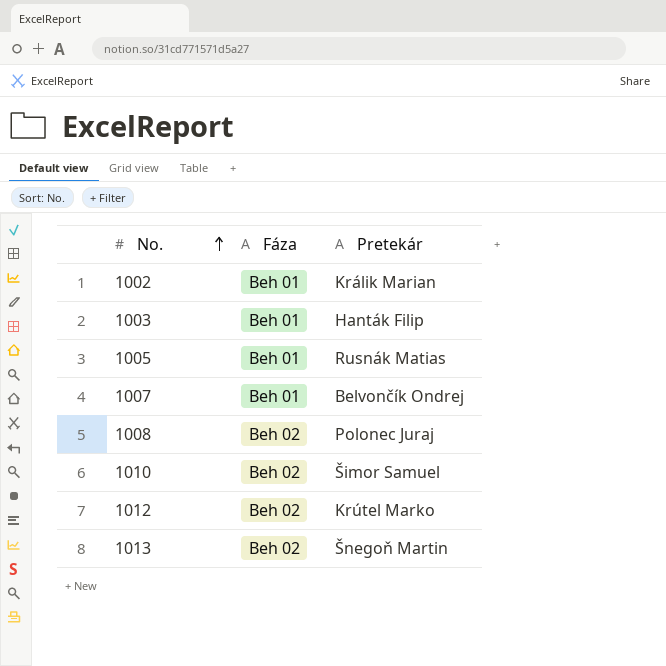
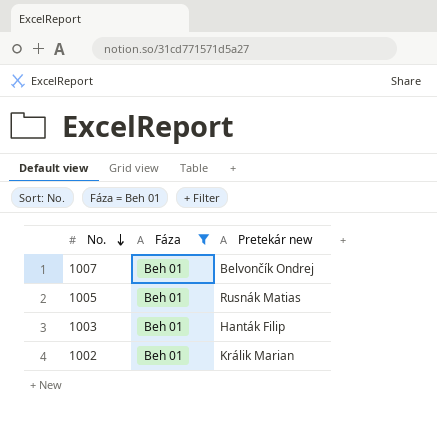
filter: none -> Fáza = Beh 01
row order: No. ascending -> No. descending
column name: Pretekár -> Pretekár new

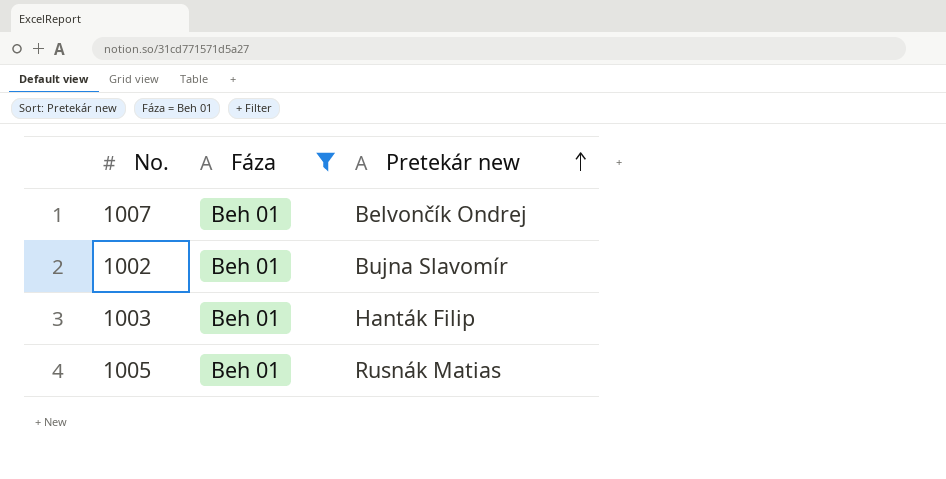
row order: No. descending -> Pretekár new ascending
1002 | Pretekár new: Králik Marian -> Bujna Slavomír

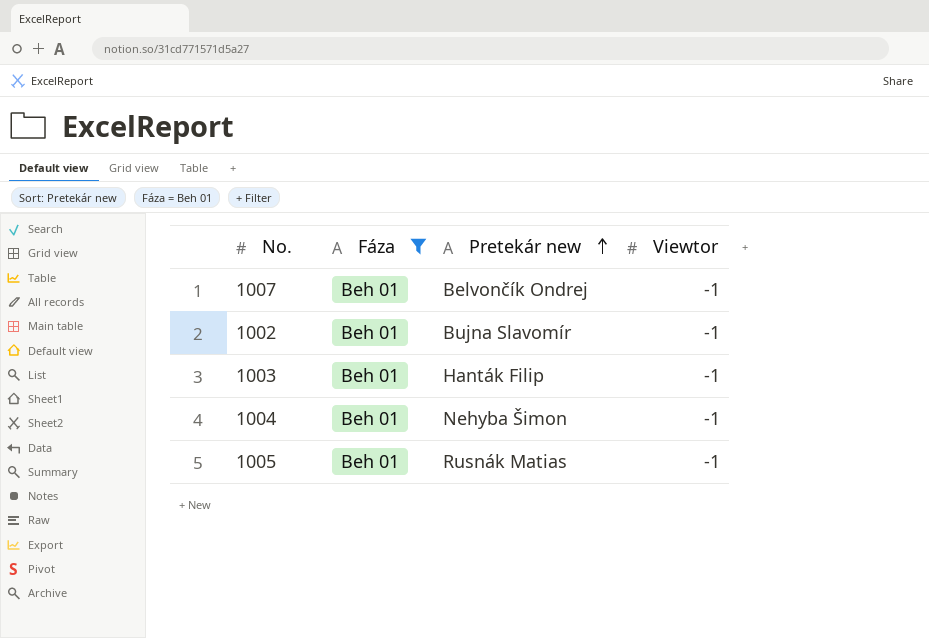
column Viewtor | position: none -> 4
row 1004: none -> Beh 01 | Nehyba Šimon | -1

